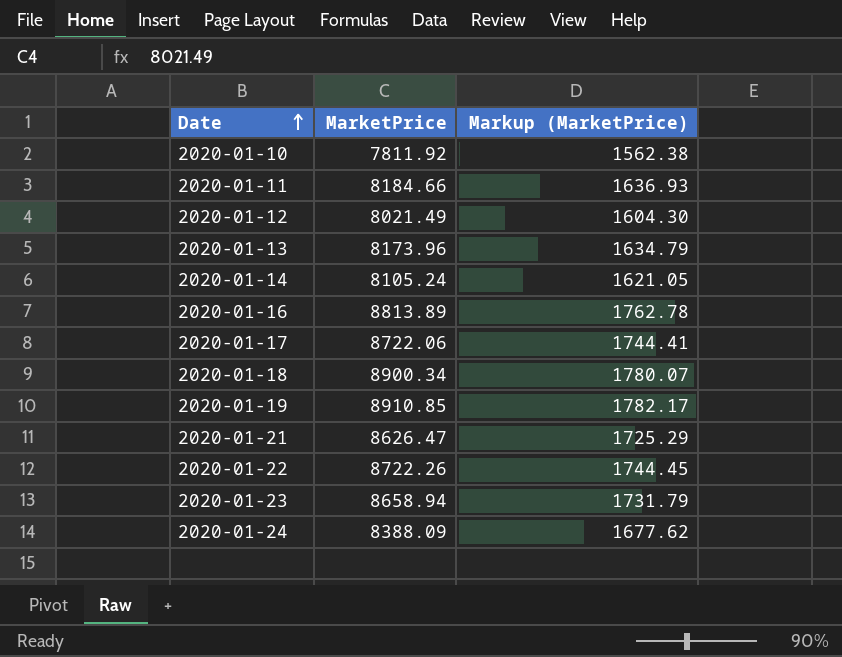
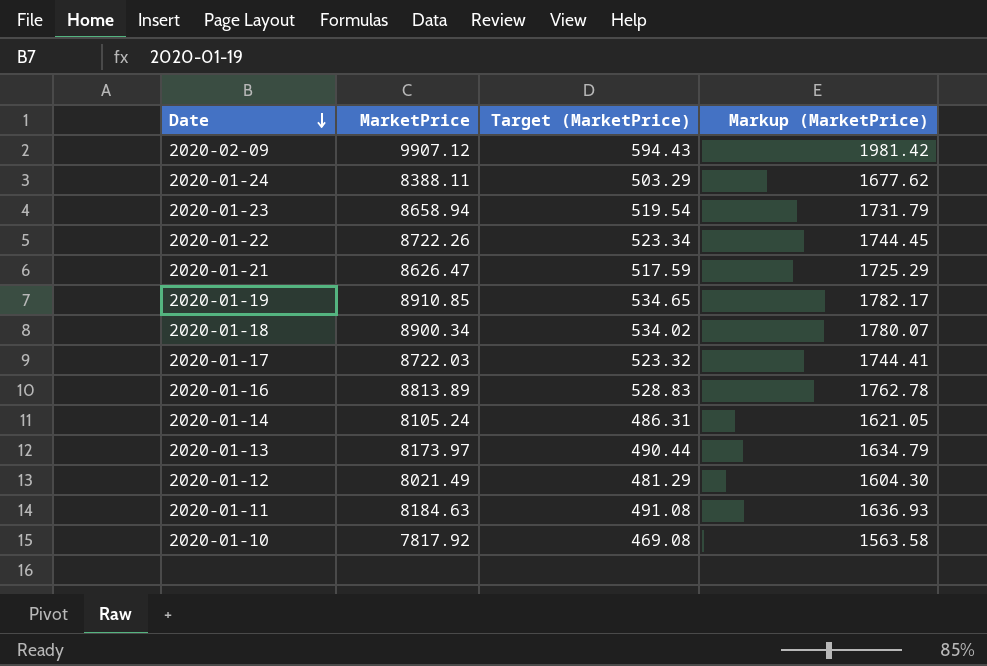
row order: Date ascending -> Date descending
column Target (MarketPrice) | formula: none -> [MarketPrice] * 0.06
row 2020-02-09: none -> 9907.12 | 594.43 | 1981.42
2020-01-24 | MarketPrice: 8388.09 -> 8388.11
2020-01-17 | MarketPrice: 8722.06 -> 8722.03
2020-01-13 | MarketPrice: 8173.96 -> 8173.97
2020-01-11 | MarketPrice: 8184.66 -> 8184.63
2020-01-10 | MarketPrice: 7811.92 -> 7817.92
2020-01-10 | Markup (MarketPrice): 1562.38 -> 1563.58

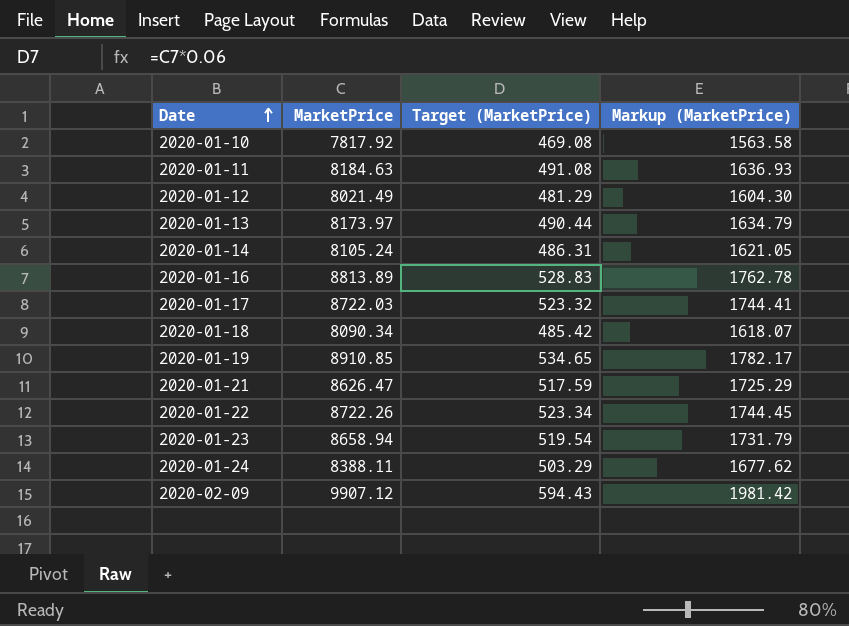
row order: Date descending -> Date ascending
2020-01-18 | MarketPrice: 8900.34 -> 8090.34
2020-01-18 | Target (MarketPrice): 534.02 -> 485.42
2020-01-18 | Markup (MarketPrice): 1780.07 -> 1618.07

